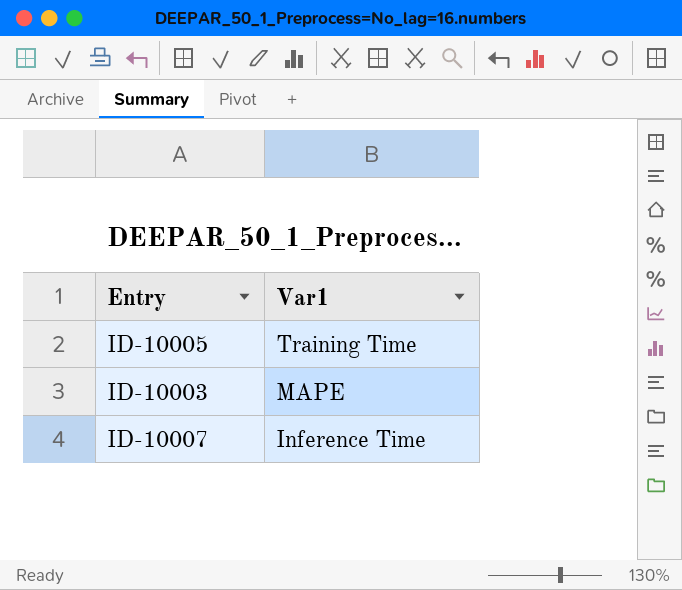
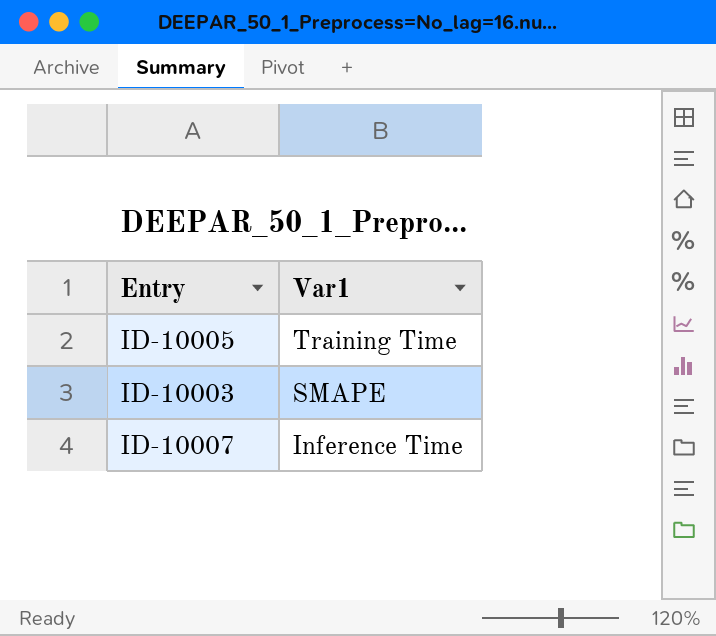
ID-10003 | Var1: MAPE -> SMAPE

